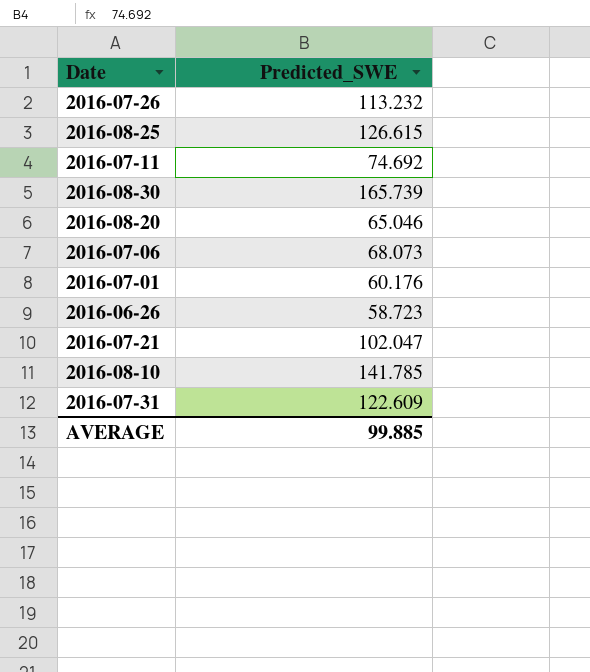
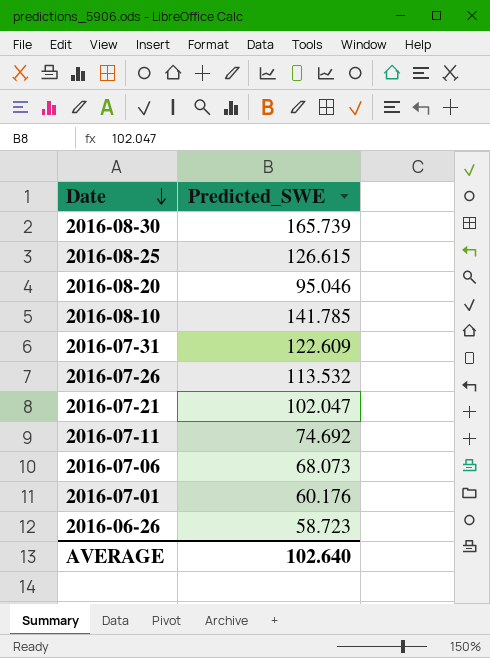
row order: none -> Date descending
2016-08-20 | Predicted_SWE: 65.046 -> 95.046
2016-07-26 | Predicted_SWE: 113.232 -> 113.532
AVERAGE | Predicted_SWE: 99.885 -> 102.640

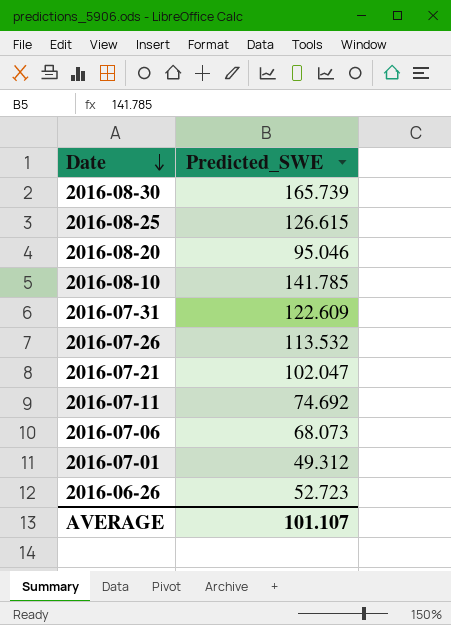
2016-07-01 | Predicted_SWE: 60.176 -> 49.312
2016-06-26 | Predicted_SWE: 58.723 -> 52.723
AVERAGE | Predicted_SWE: 102.640 -> 101.107

